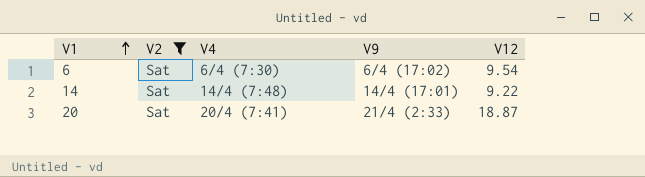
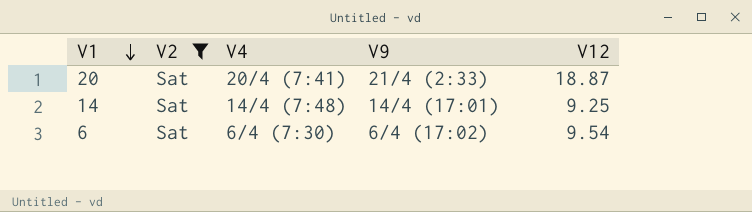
row order: V1 ascending -> V1 descending
14 | V12: 9.22 -> 9.25

